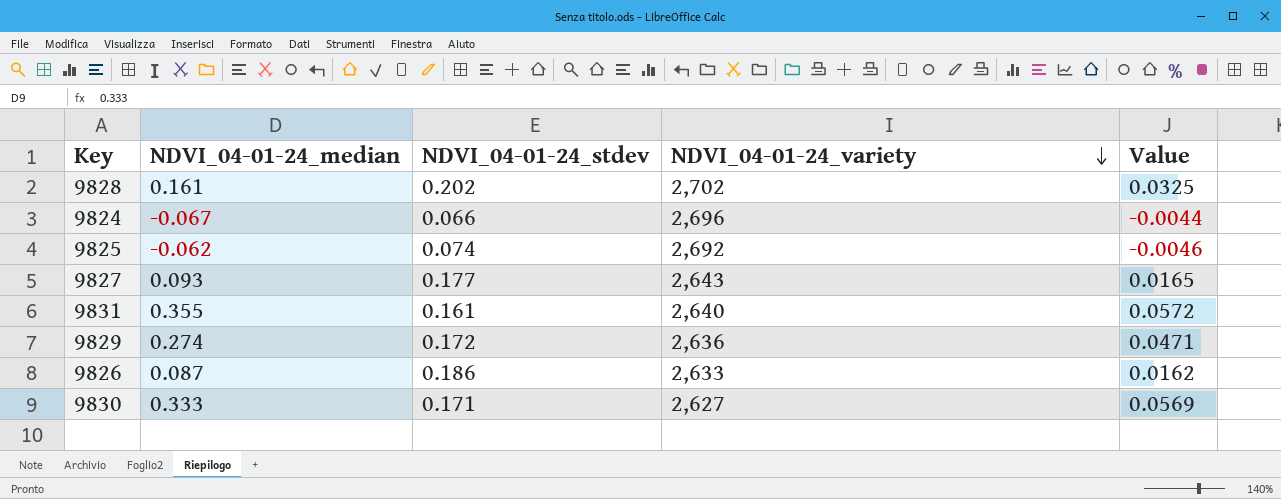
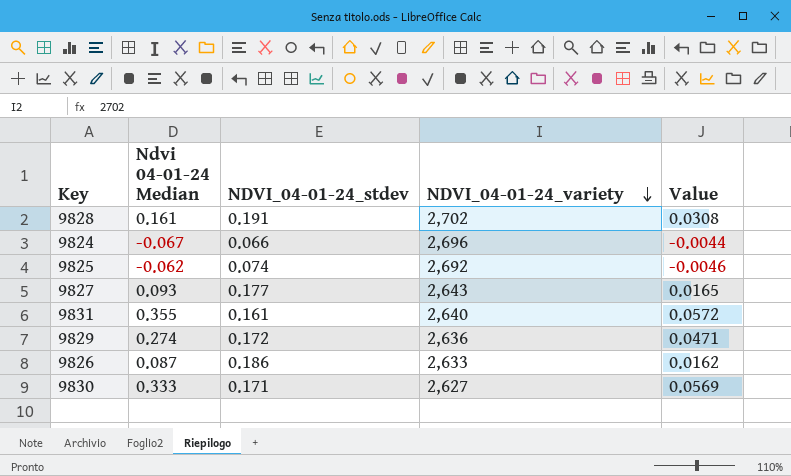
column name: NDVI_04-01-24_median -> Ndvi 04-01-24 Median
9828 | NDVI_04-01-24_stdev: 0.202 -> 0.191
9828 | Value: 0.0325 -> 0.0308

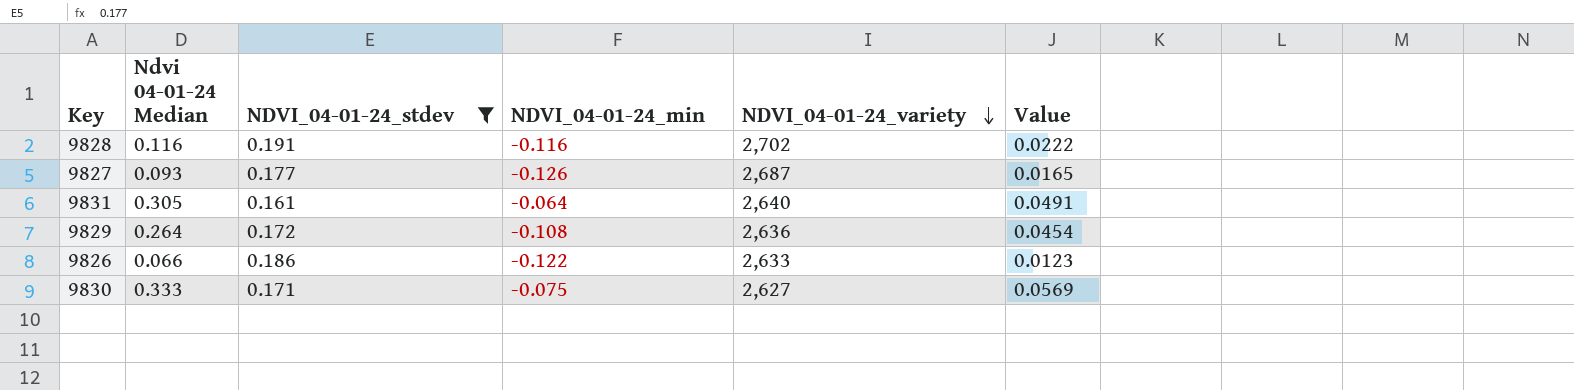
filter: none -> NDVI_04-01-24_stdev >= 0.161
column NDVI_04-01-24_min | position: none -> 4
9828 | Ndvi 04-01-24 Median: 0.161 -> 0.116
9828 | Value: 0.0308 -> 0.0222
9827 | NDVI_04-01-24_variety: 2,643 -> 2,687
9831 | Ndvi 04-01-24 Median: 0.355 -> 0.305
9831 | Value: 0.0572 -> 0.0491
9829 | Ndvi 04-01-24 Median: 0.274 -> 0.264
9829 | Value: 0.0471 -> 0.0454
9826 | Ndvi 04-01-24 Median: 0.087 -> 0.066
9826 | Value: 0.0162 -> 0.0123

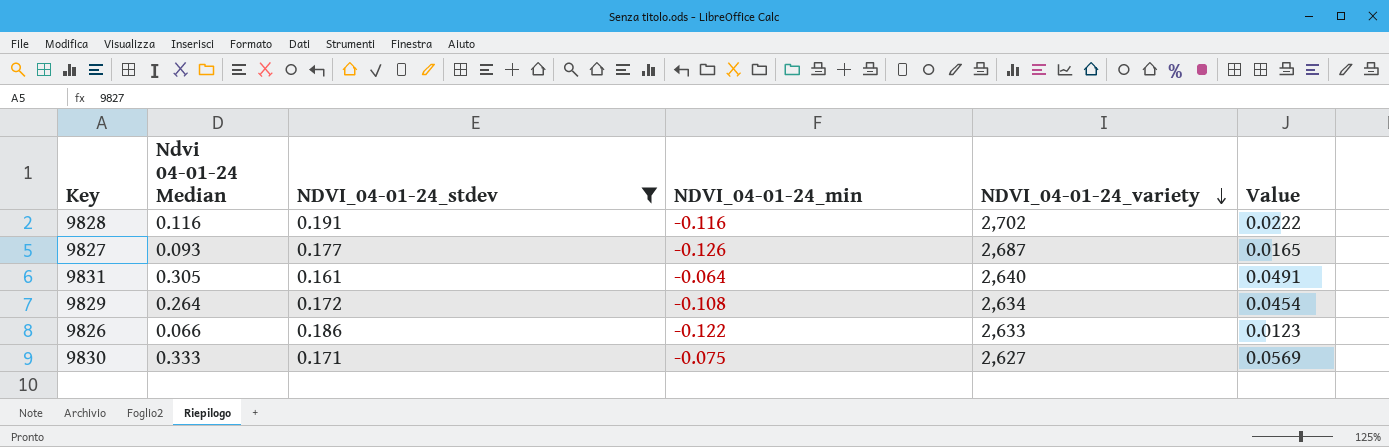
9829 | NDVI_04-01-24_variety: 2,636 -> 2,634

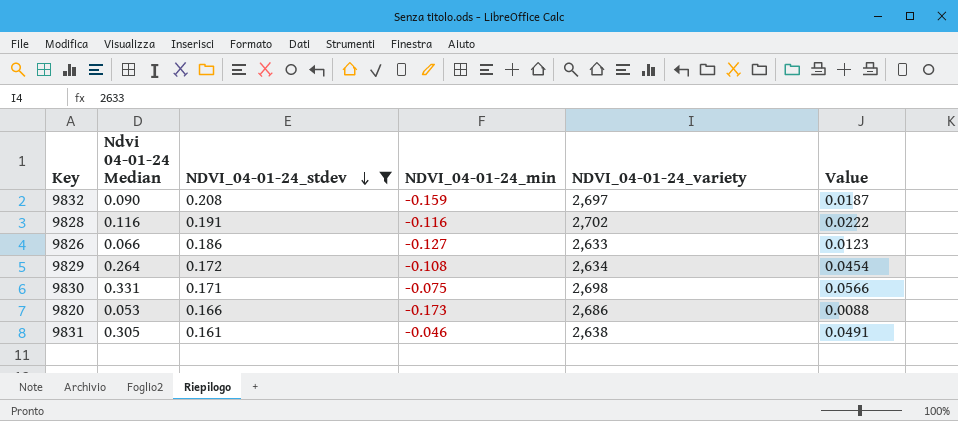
row order: NDVI_04-01-24_variety descending -> NDVI_04-01-24_stdev descending
row 9827: 0.093 | 0.177 | -0.126 | 2,687 | 0.0165 -> none
row 9832: none -> 0.090 | 0.208 | -0.159 | 2,697 | 0.0187
9826 | NDVI_04-01-24_min: -0.122 -> -0.127
9830 | Ndvi 04-01-24 Median: 0.333 -> 0.331
9830 | NDVI_04-01-24_variety: 2,627 -> 2,698
9830 | Value: 0.0569 -> 0.0566
row 9820: none -> 0.053 | 0.166 | -0.173 | 2,686 | 0.0088
9831 | NDVI_04-01-24_min: -0.064 -> -0.046
9831 | NDVI_04-01-24_variety: 2,640 -> 2,638

